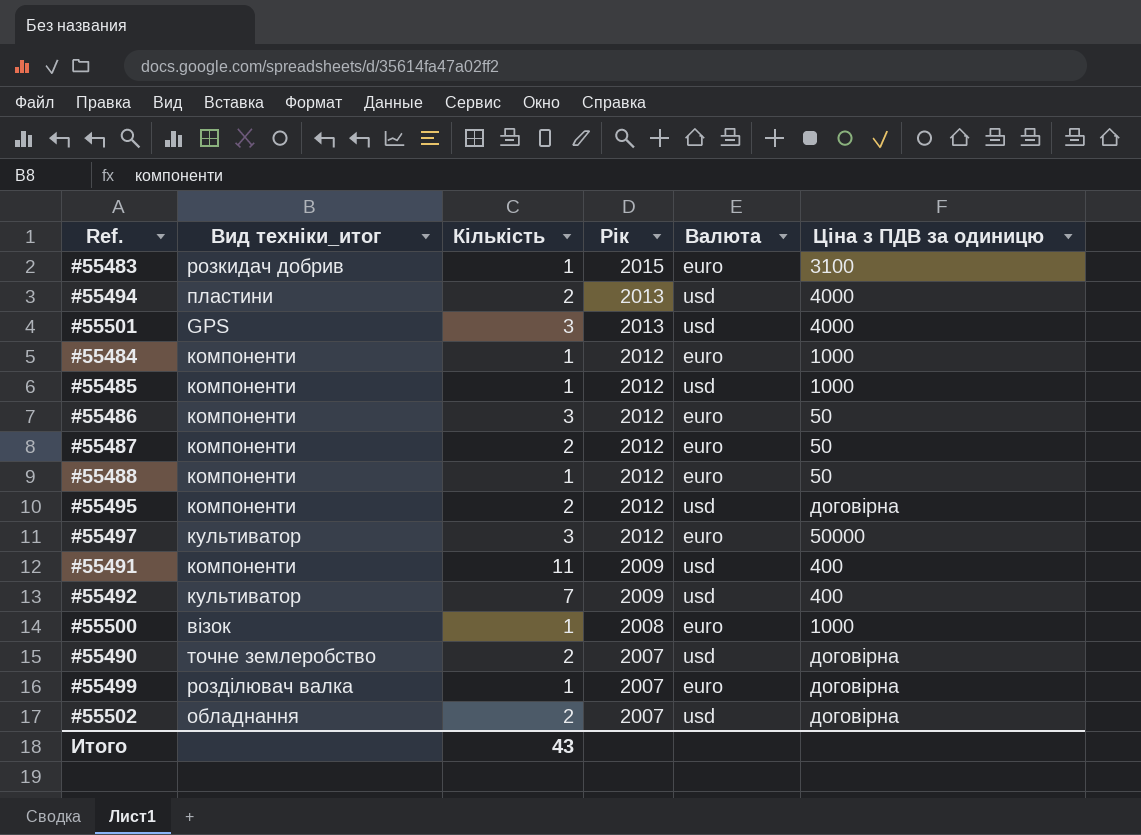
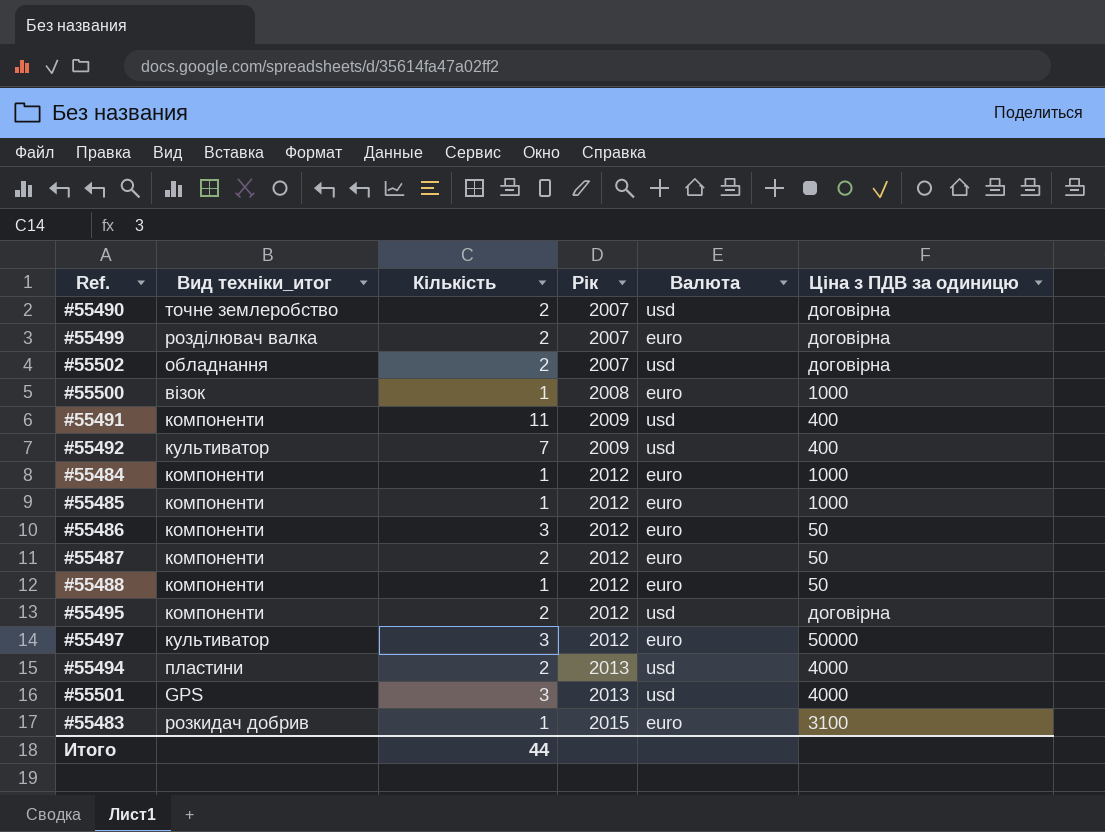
row order: Рік descending -> Рік ascending
#55499 | Кількість: 1 -> 2
#55485 | Валюта: usd -> euro
Итого | Кількість: 43 -> 44

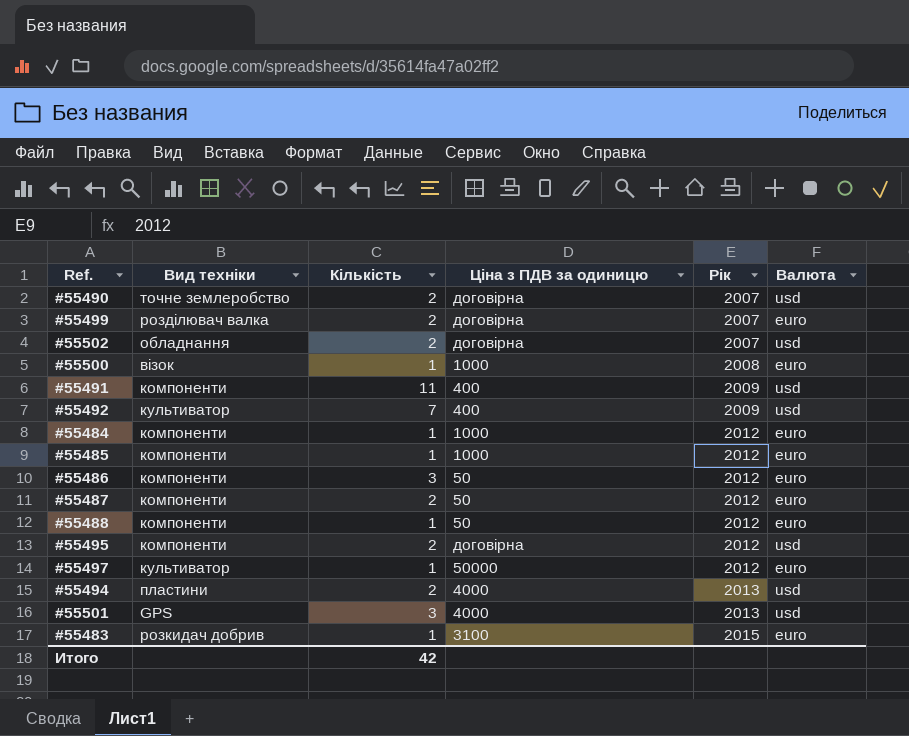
column name: Вид техніки_итог -> Вид техніки
column Ціна з ПДВ за одиницю | position: 6 -> 4
#55497 | Кількість: 3 -> 1
Итого | Кількість: 44 -> 42

